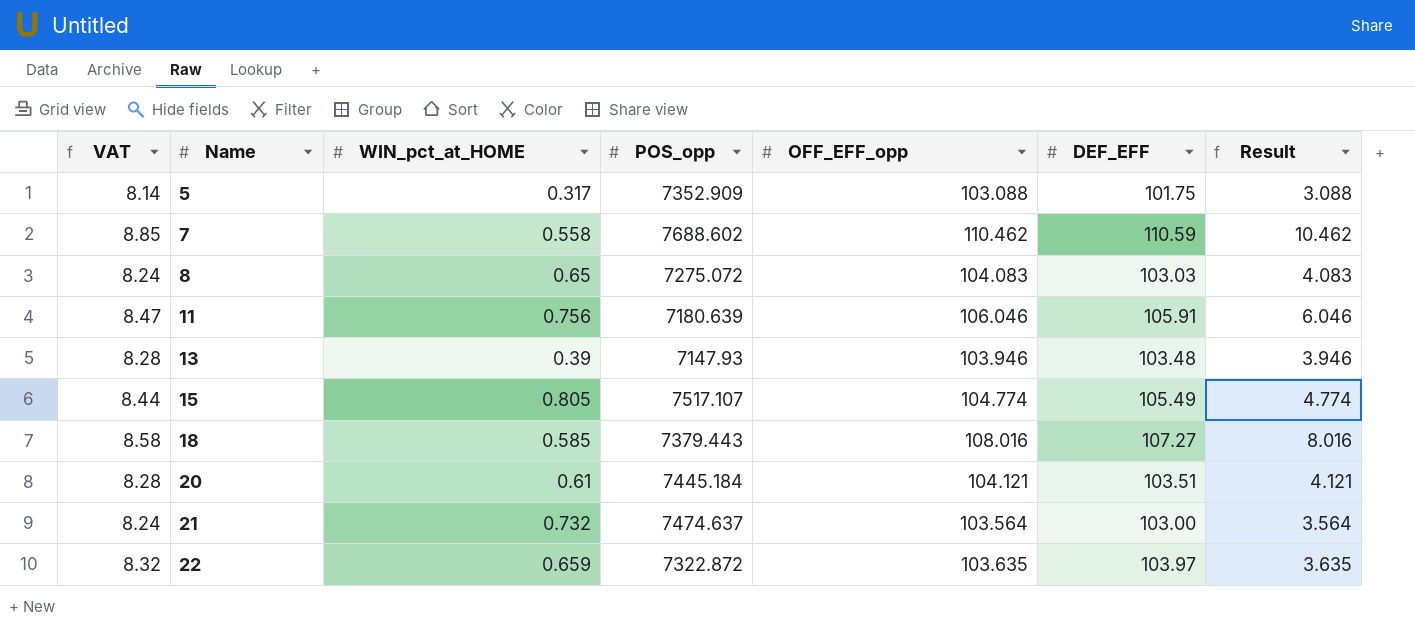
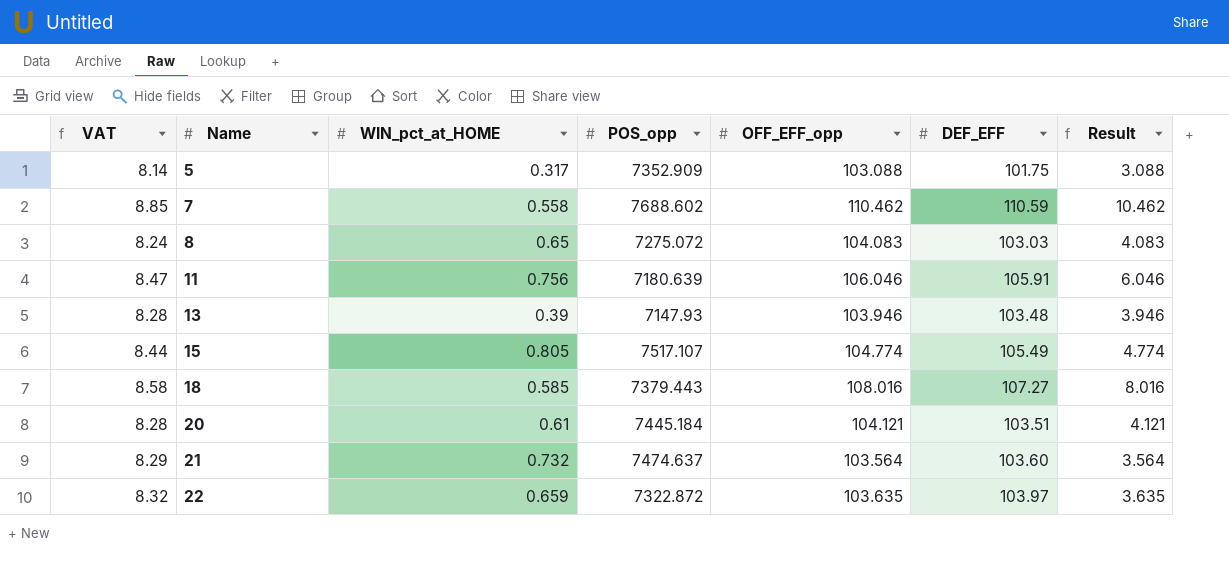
21 | VAT: 8.24 -> 8.29
21 | DEF_EFF: 103.00 -> 103.60

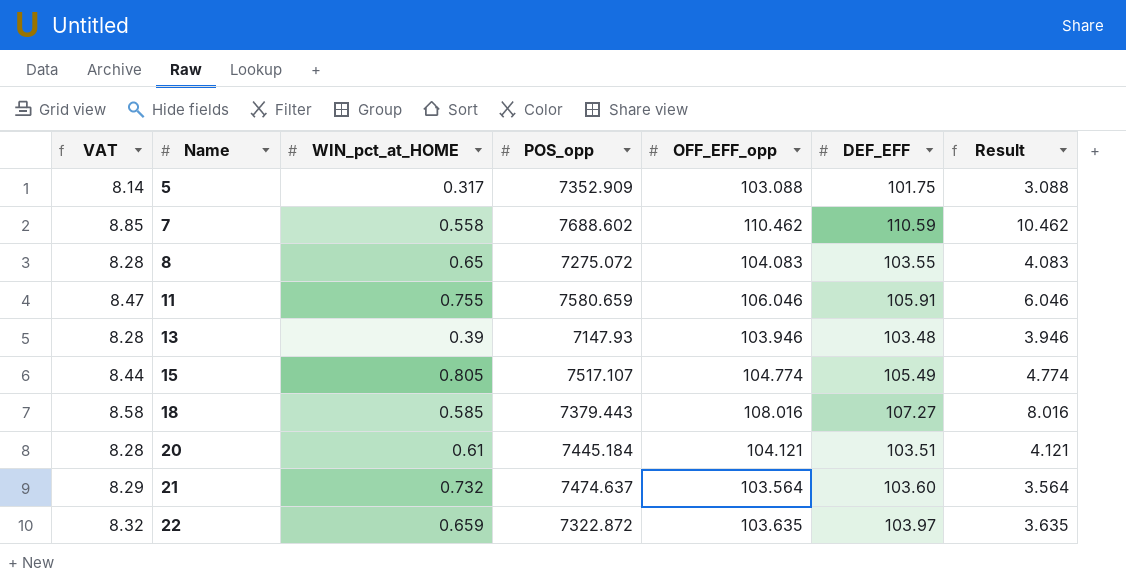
8 | VAT: 8.24 -> 8.28
8 | DEF_EFF: 103.03 -> 103.55
11 | WIN_pct_at_HOME: 0.756 -> 0.755
11 | POS_opp: 7180.639 -> 7580.659

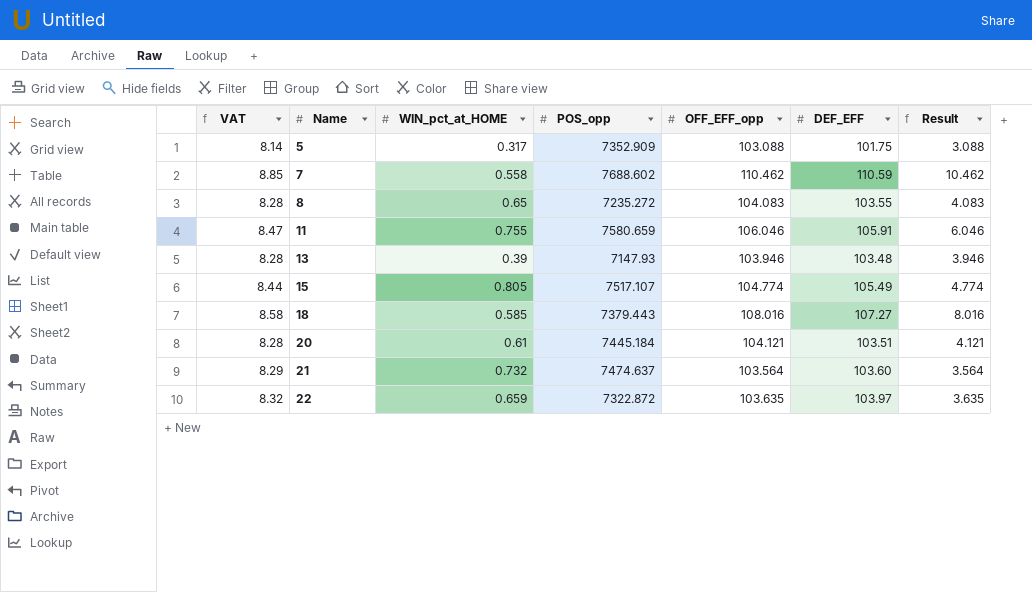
8 | POS_opp: 7275.072 -> 7235.272

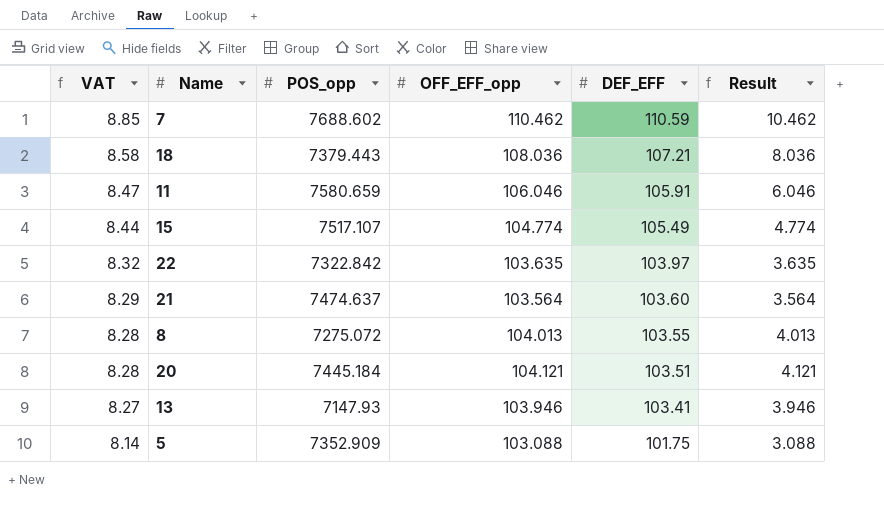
row order: Name ascending -> VAT descending
column WIN_pct_at_HOME | position: 3 -> none
18 | OFF_EFF_opp: 108.016 -> 108.036
18 | DEF_EFF: 107.27 -> 107.21
18 | Result: 8.016 -> 8.036
22 | POS_opp: 7322.872 -> 7322.842
8 | POS_opp: 7235.272 -> 7275.072
8 | OFF_EFF_opp: 104.083 -> 104.013
8 | Result: 4.083 -> 4.013
13 | VAT: 8.28 -> 8.27
13 | DEF_EFF: 103.48 -> 103.41

